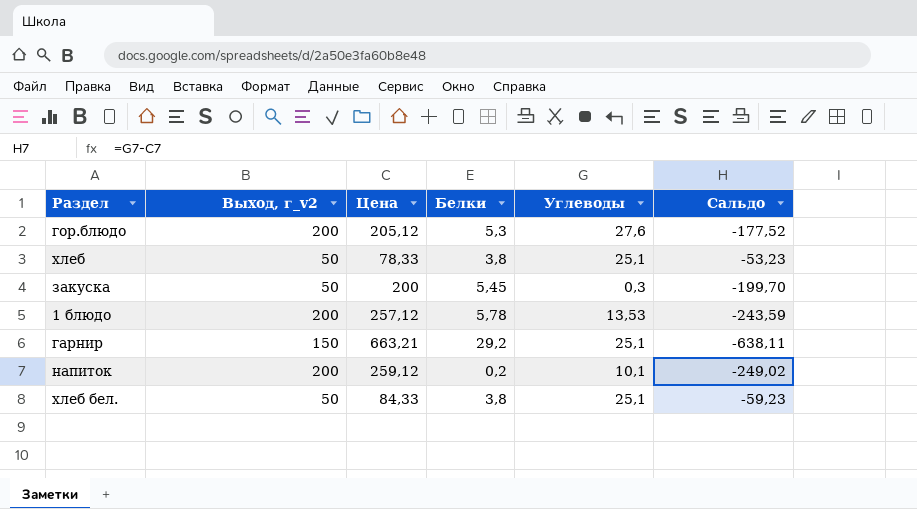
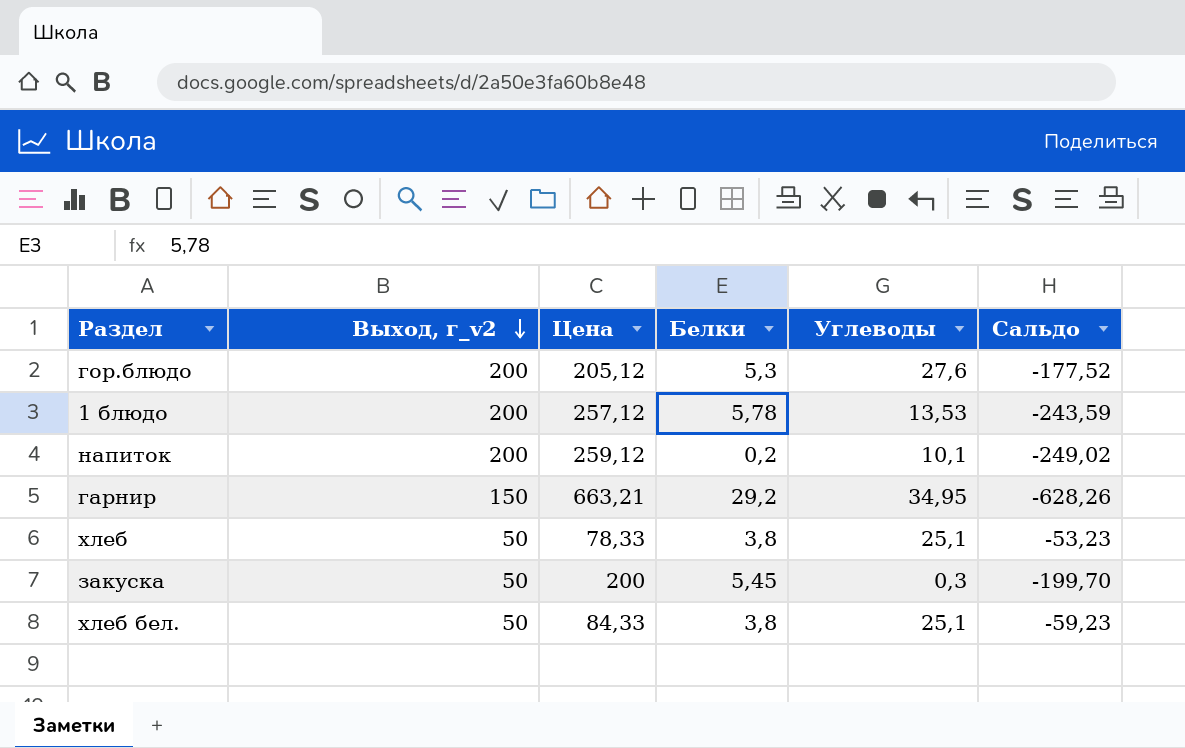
row order: none -> Выход, г_v2 descending
гарнир | Углеводы: 25,1 -> 34,95
гарнир | Сальдо: -638,11 -> -628,26

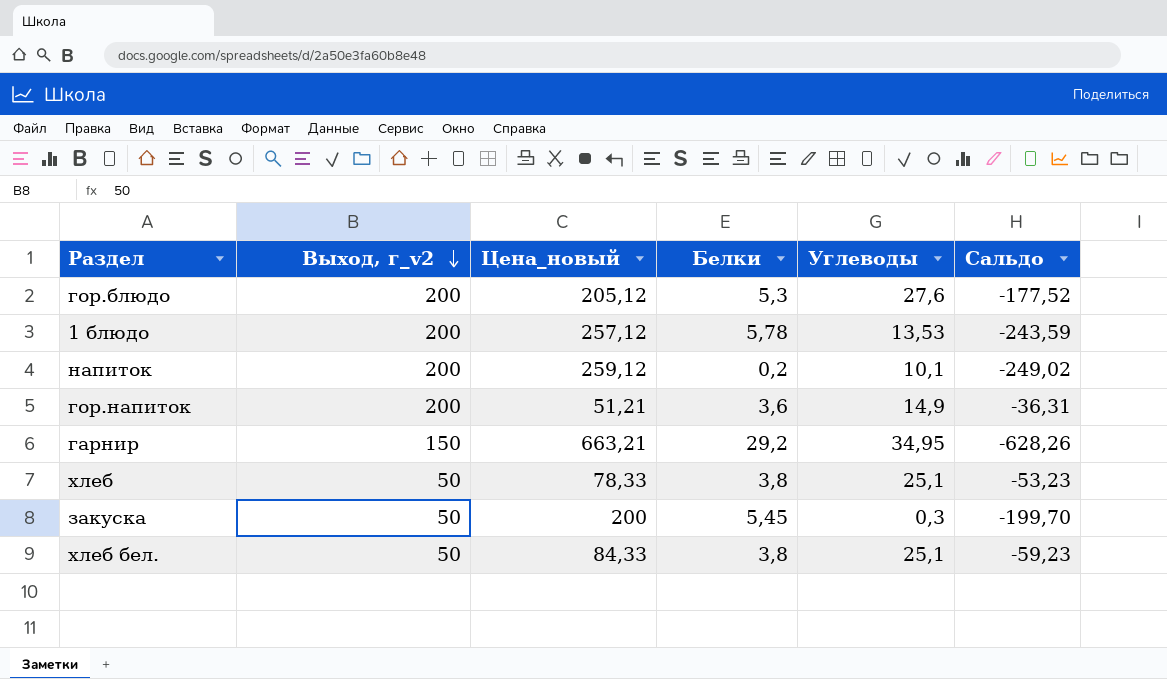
column name: Цена -> Цена_новый
row гор.напиток: none -> 200 | 51,21 | 3,6 | 14,9 | -36,31

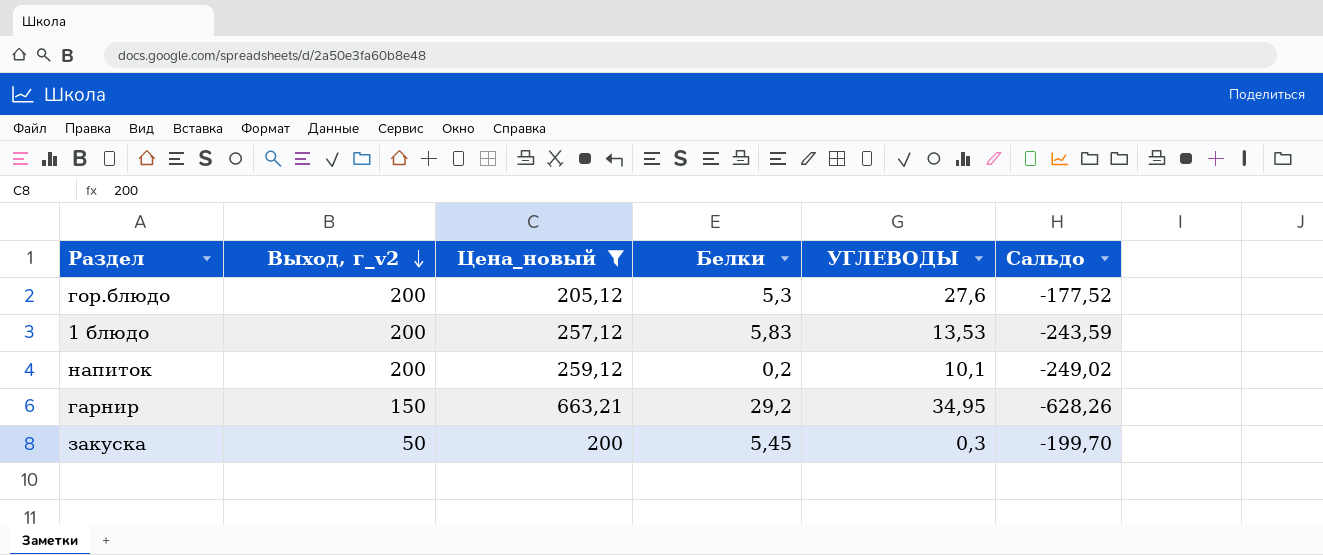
filter: none -> Цена_новый >= 200
column name: Углеводы -> УГЛЕВОДЫ
1 блюдо | Белки: 5,78 -> 5,83

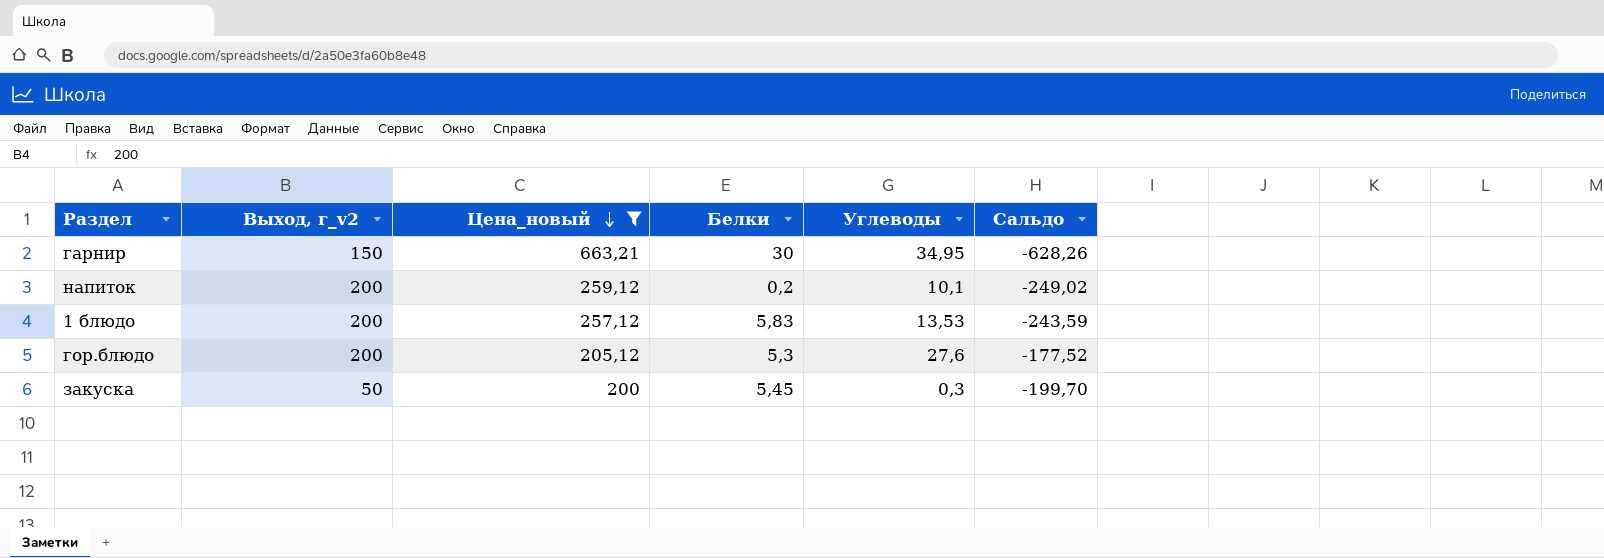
row order: Выход, г_v2 descending -> Цена_новый descending
column name: УГЛЕВОДЫ -> Углеводы
гарнир | Белки: 29,2 -> 30

